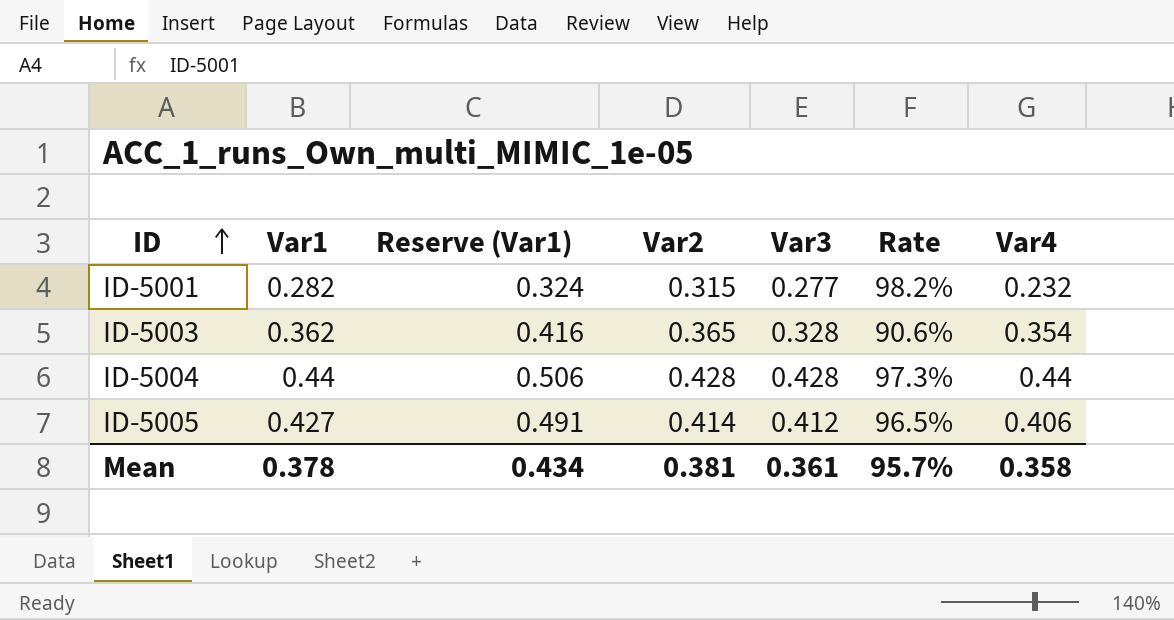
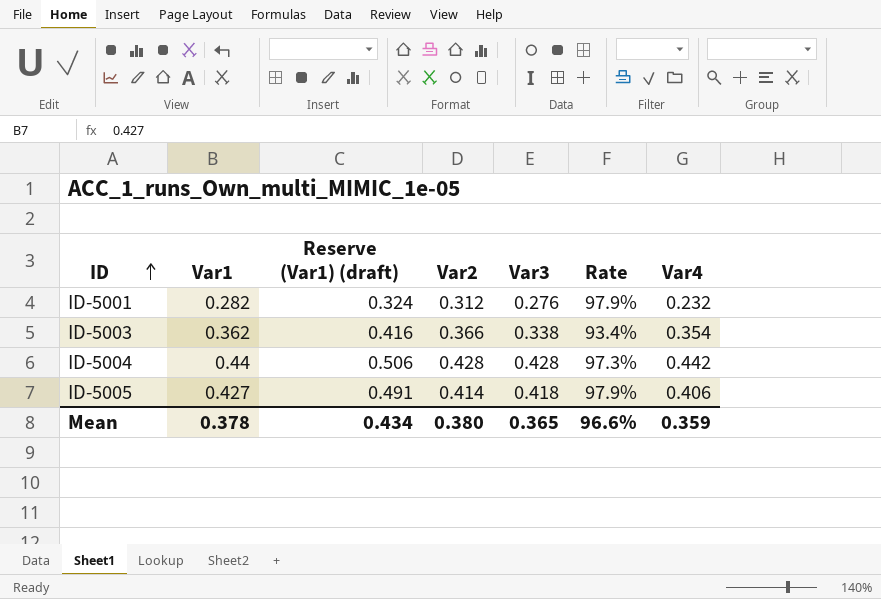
column name: Reserve (Var1) -> Reserve (Var1) (draft)
ID-5001 | Var2: 0.315 -> 0.312
ID-5001 | Var3: 0.277 -> 0.276
ID-5001 | Rate: 98.2% -> 97.9%
ID-5003 | Var2: 0.365 -> 0.366
ID-5003 | Var3: 0.328 -> 0.338
ID-5003 | Rate: 90.6% -> 93.4%
ID-5004 | Var4: 0.44 -> 0.442
ID-5005 | Var3: 0.412 -> 0.418
ID-5005 | Rate: 96.5% -> 97.9%
Mean | Var2: 0.381 -> 0.380
Mean | Var3: 0.361 -> 0.365
Mean | Rate: 95.7% -> 96.6%
Mean | Var4: 0.358 -> 0.359

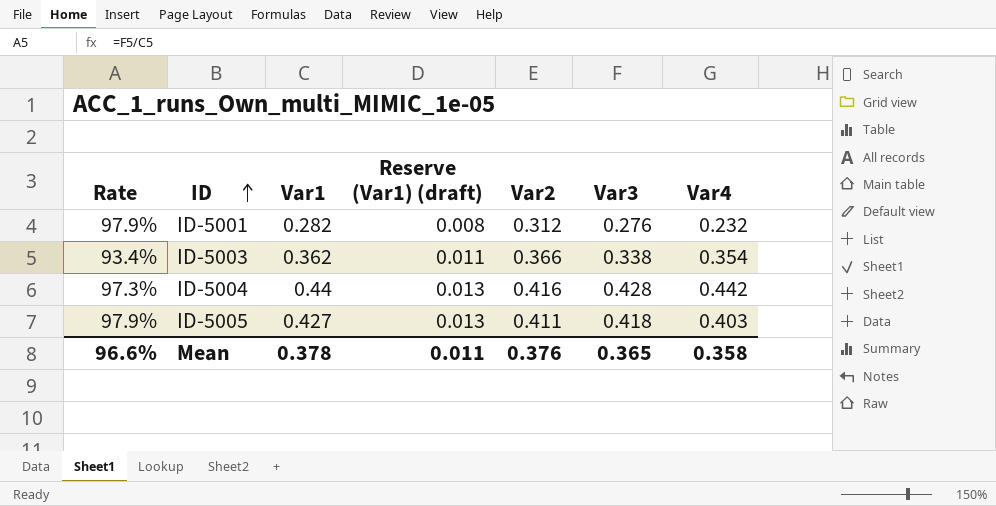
column Rate | position: 6 -> 1
column Reserve (Var1) (draft) | formula: [Var1] * 1.15 -> [Var1] * 0.03
ID-5004 | Var2: 0.428 -> 0.416
ID-5005 | Var2: 0.414 -> 0.411
ID-5005 | Var4: 0.406 -> 0.403
Mean | Reserve (Var1) (draft): 0.434 -> 0.011
Mean | Var2: 0.380 -> 0.376
Mean | Var4: 0.359 -> 0.358

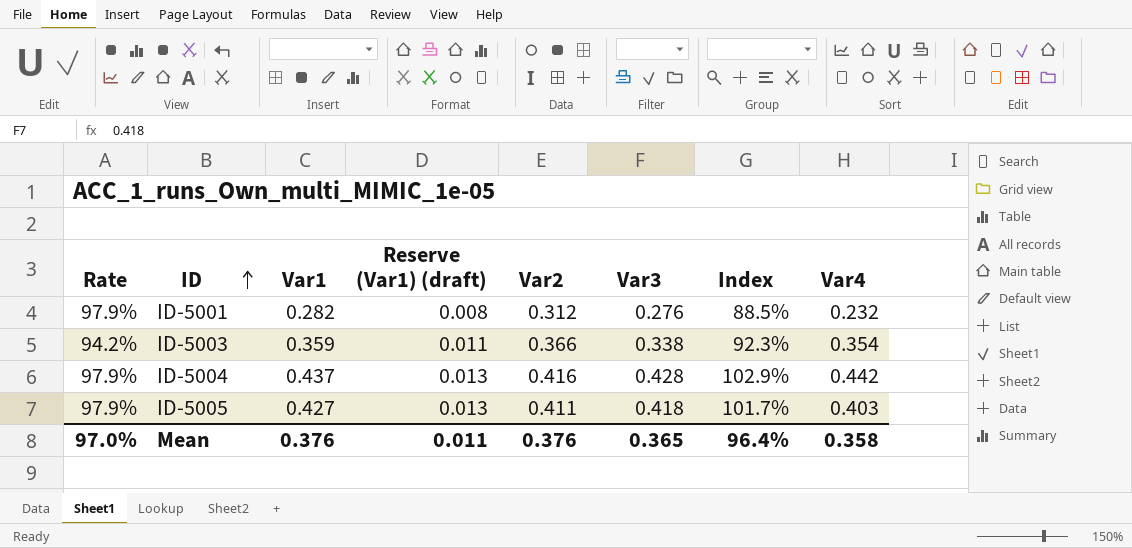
column Index | formula: none -> [Var3] / [Var2]
ID-5003 | Rate: 93.4% -> 94.2%
ID-5003 | Var1: 0.362 -> 0.359
ID-5004 | Rate: 97.3% -> 97.9%
ID-5004 | Var1: 0.44 -> 0.437
Mean | Rate: 96.6% -> 97.0%
Mean | Var1: 0.378 -> 0.376

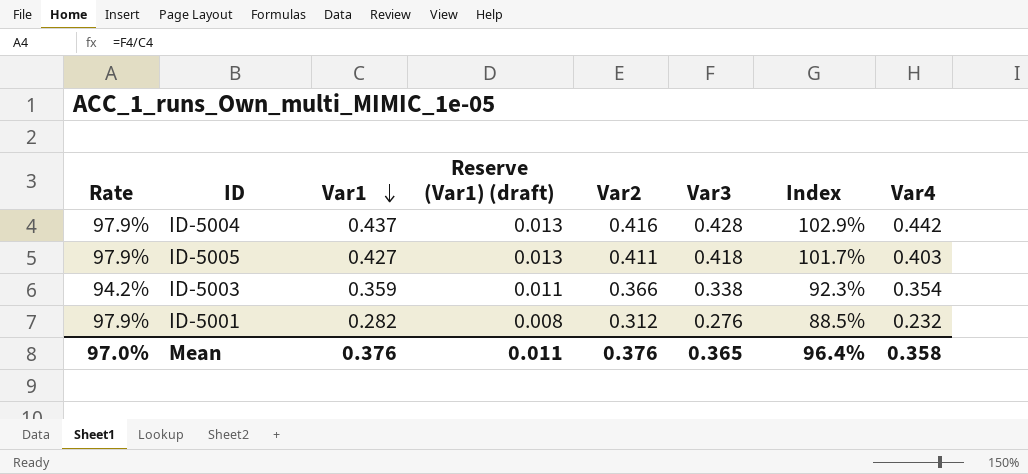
row order: ID ascending -> Var1 descending

